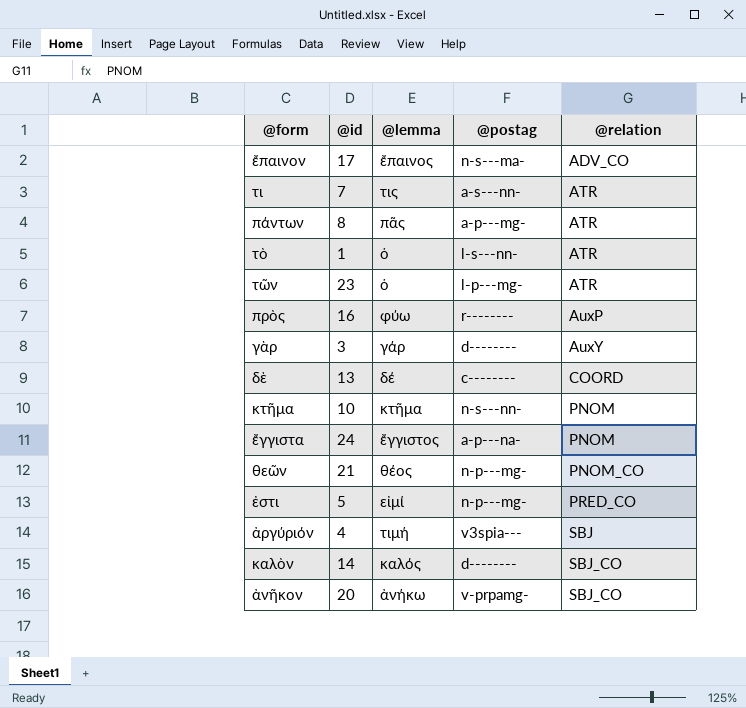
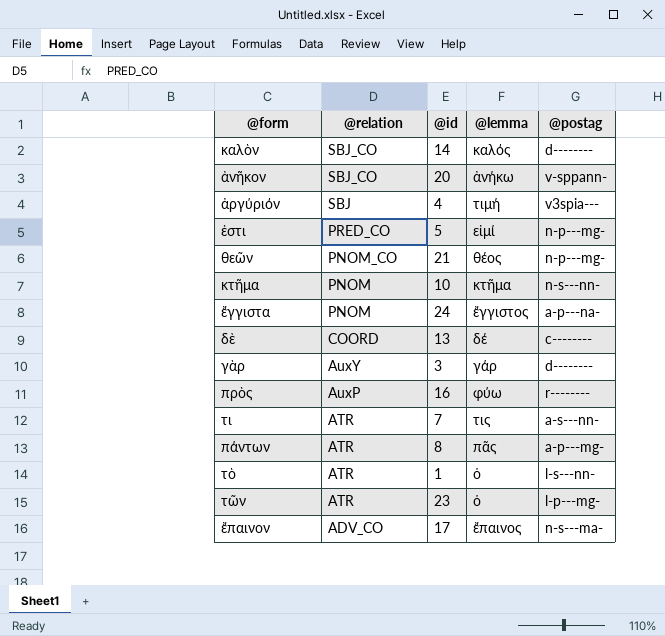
row order: @relation ascending -> @relation descending
column @relation | position: 5 -> 2
ἀνῆκον | @postag: v-prpamg- -> v-sppann-

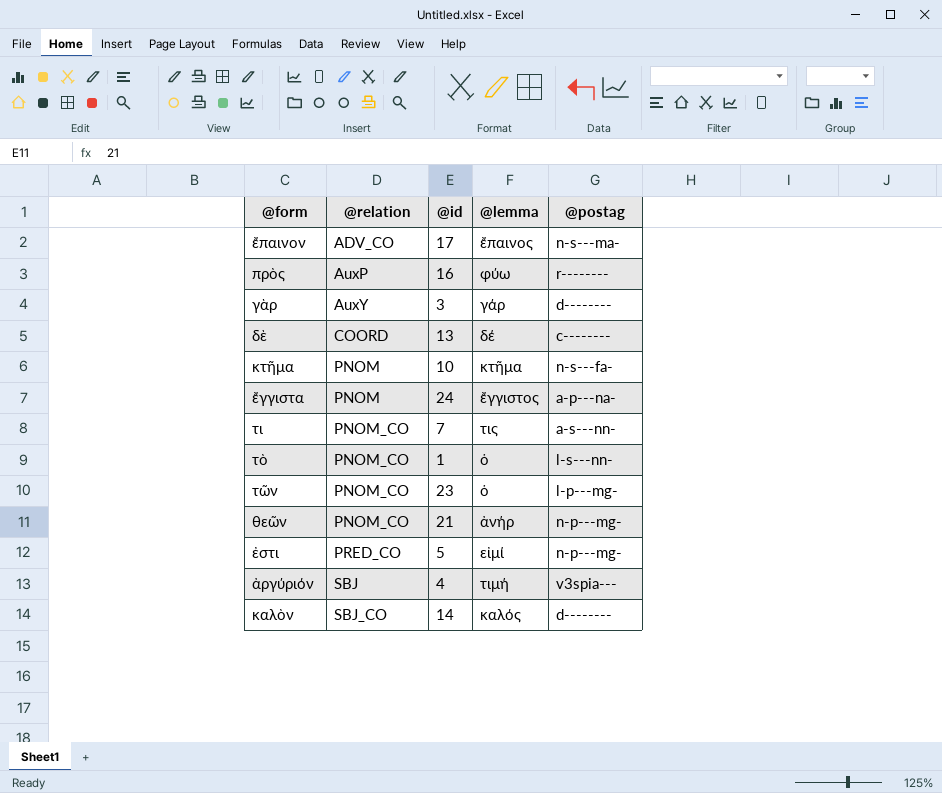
row order: @relation descending -> @relation ascending
row ἀνῆκον: SBJ_CO | 20 | ἀνήκω | v-sppann- -> none
row πάντων: ATR | 8 | πᾶς | a-p---mg- -> none
κτῆμα | @postag: n-s---nn- -> n-s---fa-
τι | @relation: ATR -> PNOM_CO
τὸ | @relation: ATR -> PNOM_CO
τῶν | @relation: ATR -> PNOM_CO
θεῶν | @lemma: θέος -> ἀνήρ

